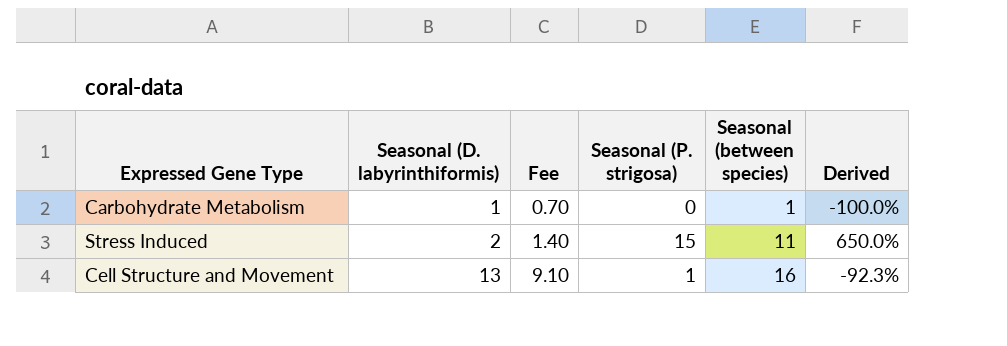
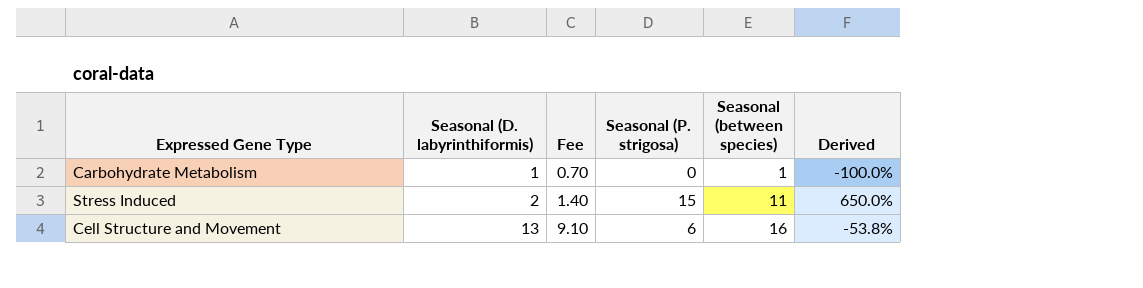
Cell Structure and Movement | Seasonal (P. strigosa): 1 -> 6
Cell Structure and Movement | Derived: -92.3% -> -53.8%

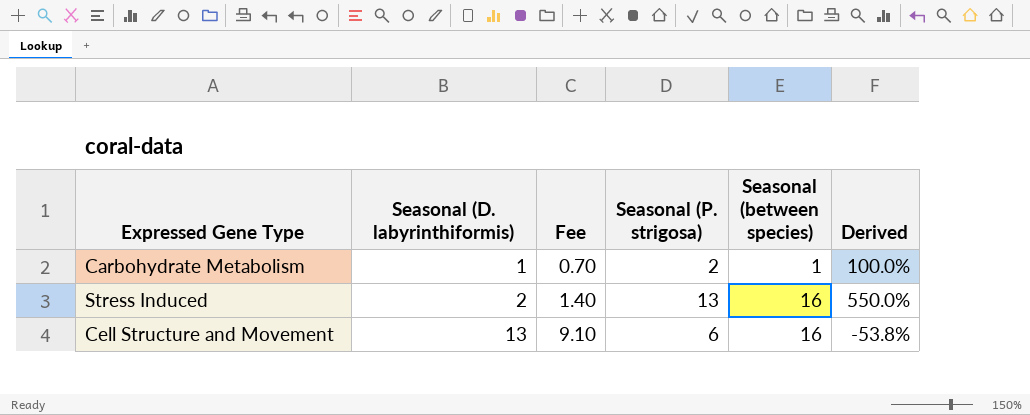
Carbohydrate Metabolism | Seasonal (P. strigosa): 0 -> 2
Carbohydrate Metabolism | Derived: -100.0% -> 100.0%
Stress Induced | Seasonal (P. strigosa): 15 -> 13
Stress Induced | Seasonal (between species): 11 -> 16
Stress Induced | Derived: 650.0% -> 550.0%

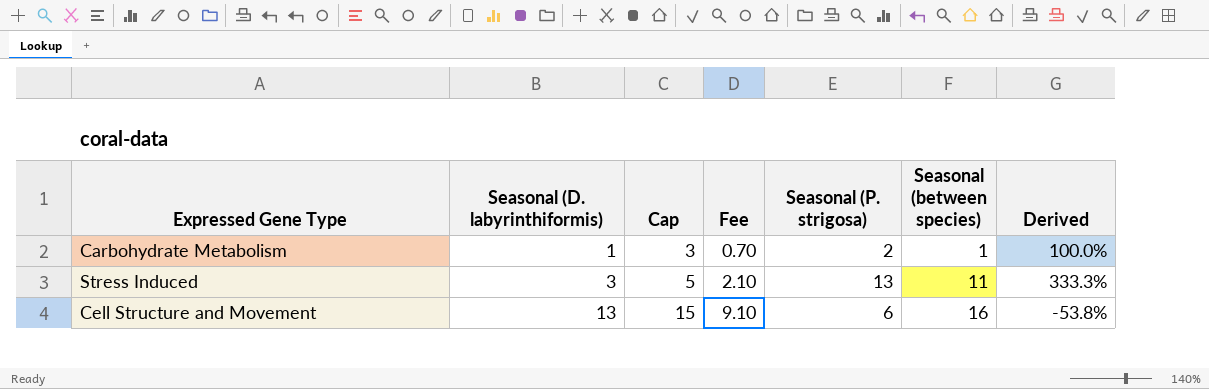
column Cap | formula: none -> [Seasonal (D. labyrinthiformis)] + 2
Stress Induced | Seasonal (D. labyrinthiformis): 2 -> 3
Stress Induced | Fee: 1.40 -> 2.10
Stress Induced | Seasonal (between species): 16 -> 11
Stress Induced | Derived: 550.0% -> 333.3%

